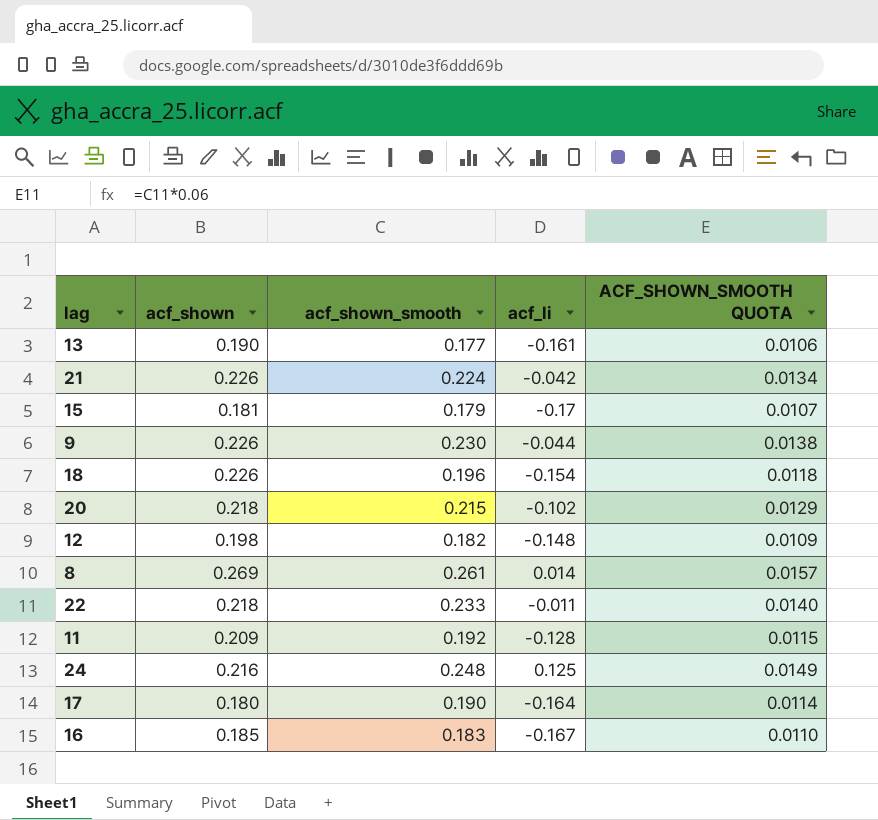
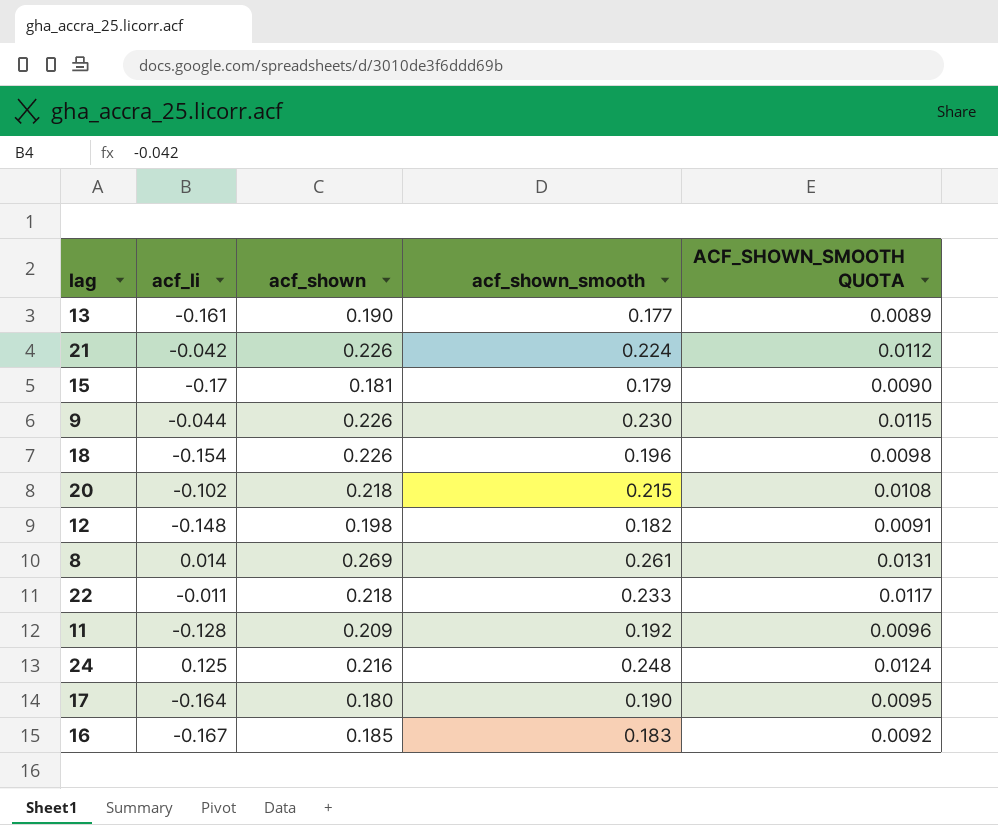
column acf_li | position: 4 -> 2
column ACF_SHOWN_SMOOTH QUOTA | formula: [acf_shown_smooth] * 0.06 -> [acf_shown_smooth] * 0.05

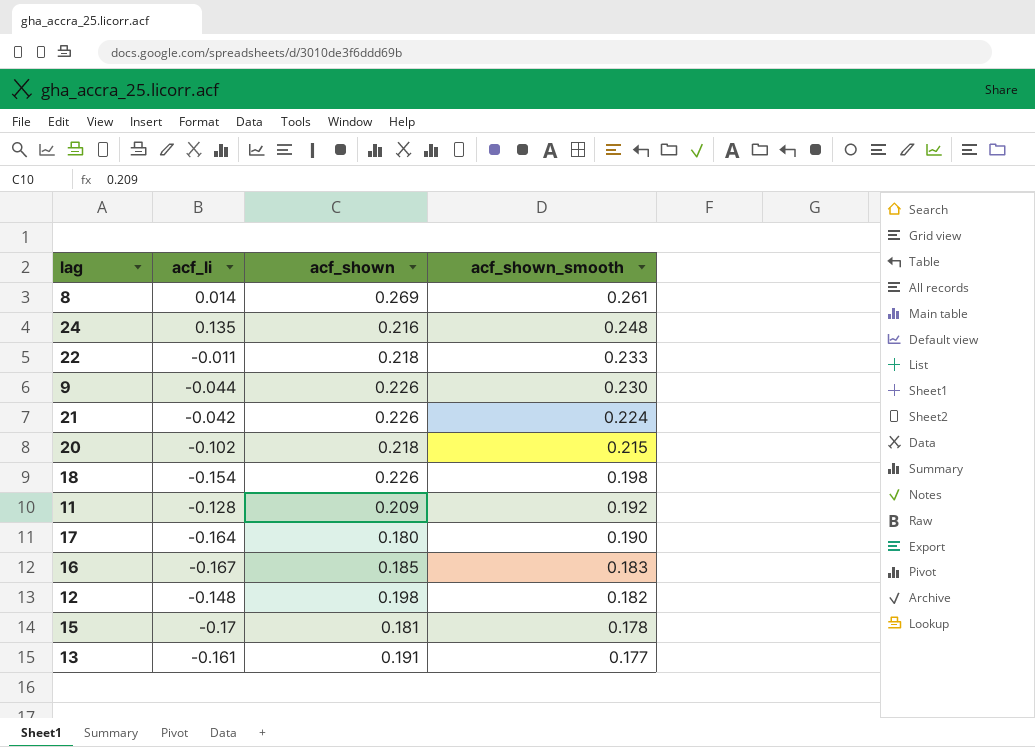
row order: none -> acf_shown_smooth descending
column ACF_SHOWN_SMOOTH QUOTA | formula: [acf_shown_smooth] * 0.05 -> none
24 | acf_li: 0.125 -> 0.135
18 | acf_shown_smooth: 0.196 -> 0.198
15 | acf_shown_smooth: 0.179 -> 0.178
13 | acf_shown: 0.190 -> 0.191

